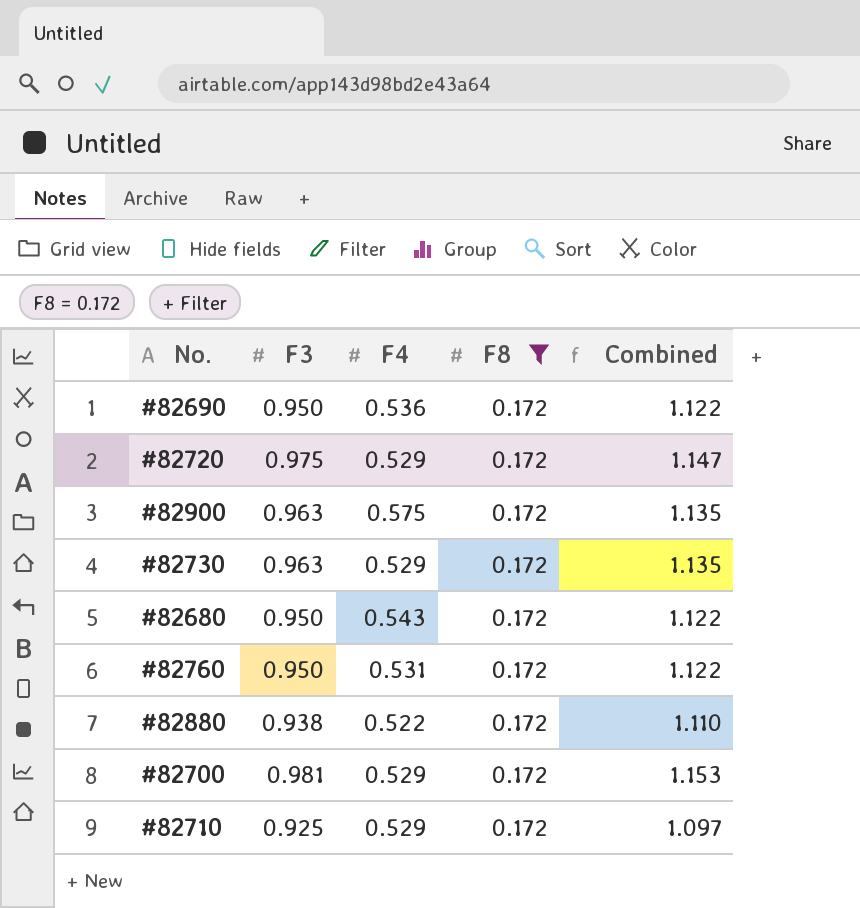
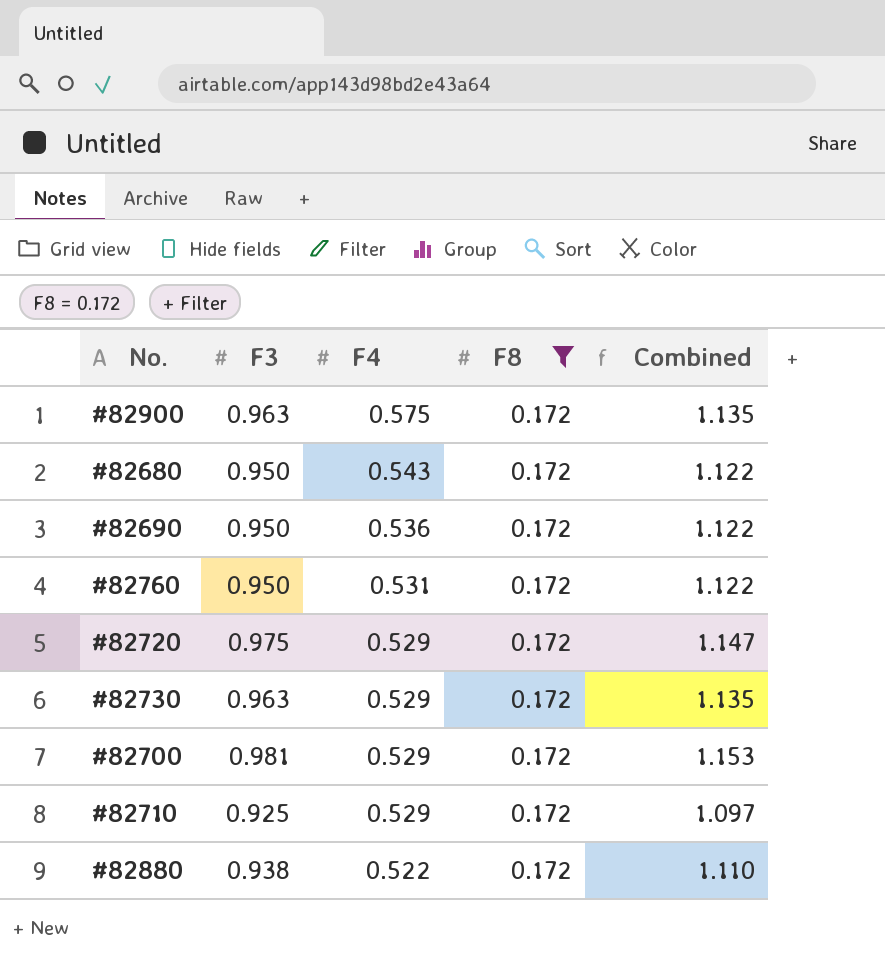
row order: none -> F4 descending

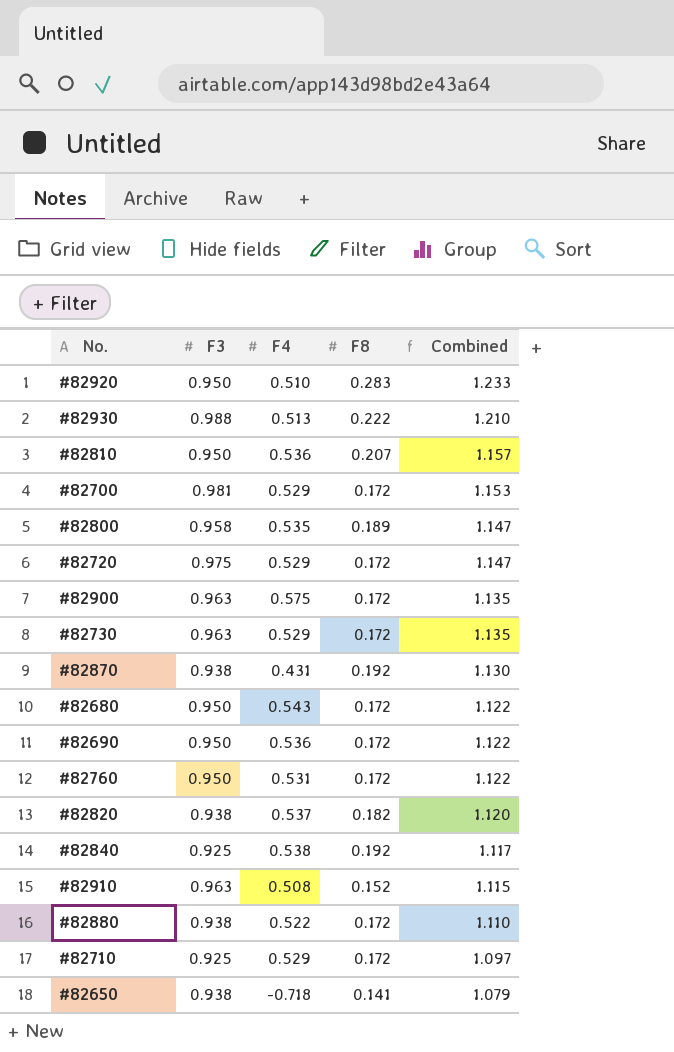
filter: F8 = 0.172 -> none
row order: F4 descending -> Combined descending

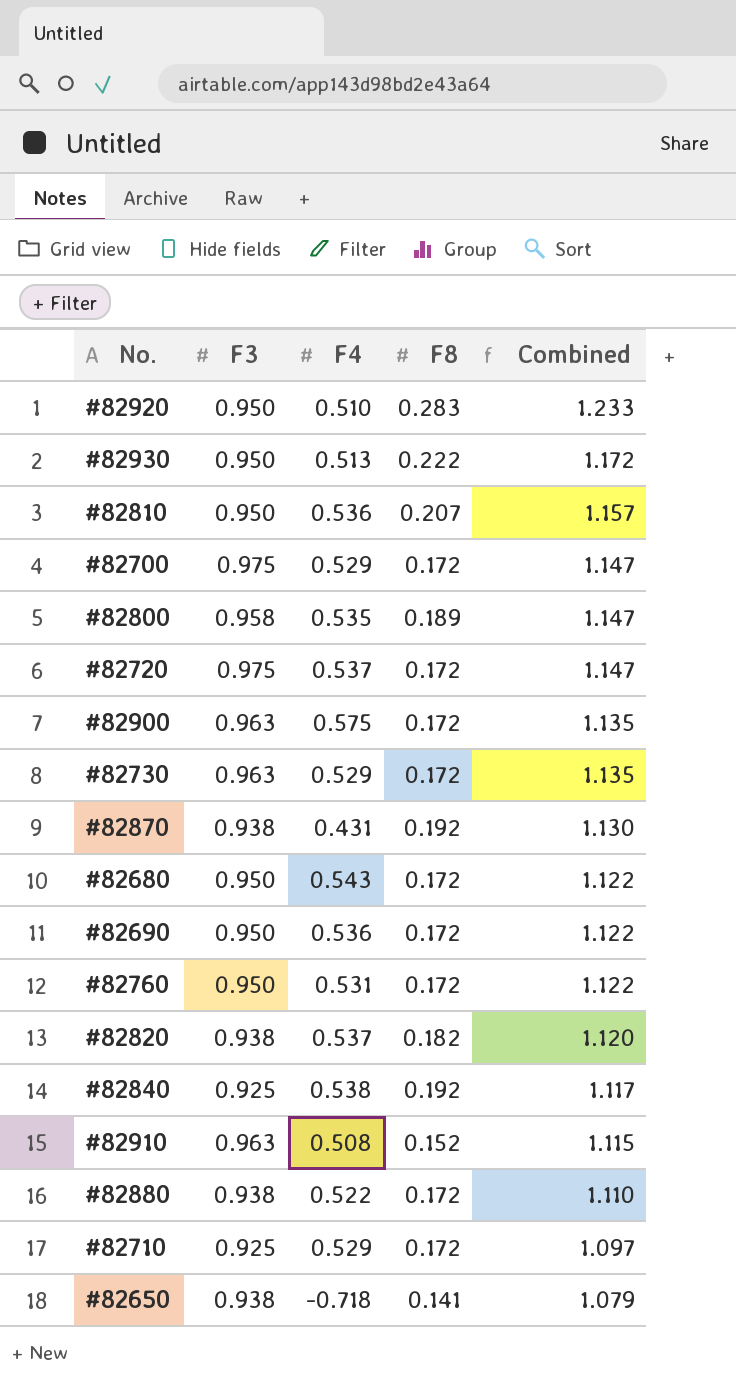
#82930 | F3: 0.988 -> 0.950
#82930 | Combined: 1.210 -> 1.172
#82700 | F3: 0.981 -> 0.975
#82700 | Combined: 1.153 -> 1.147
#82720 | F4: 0.529 -> 0.537

